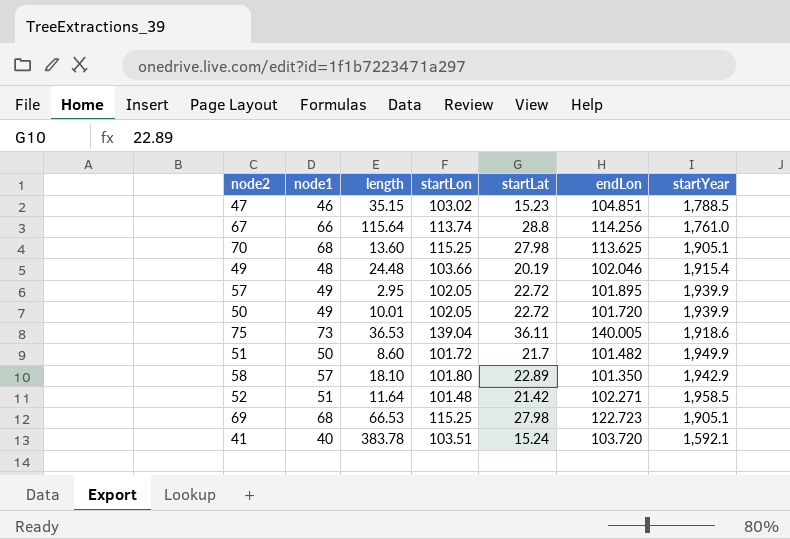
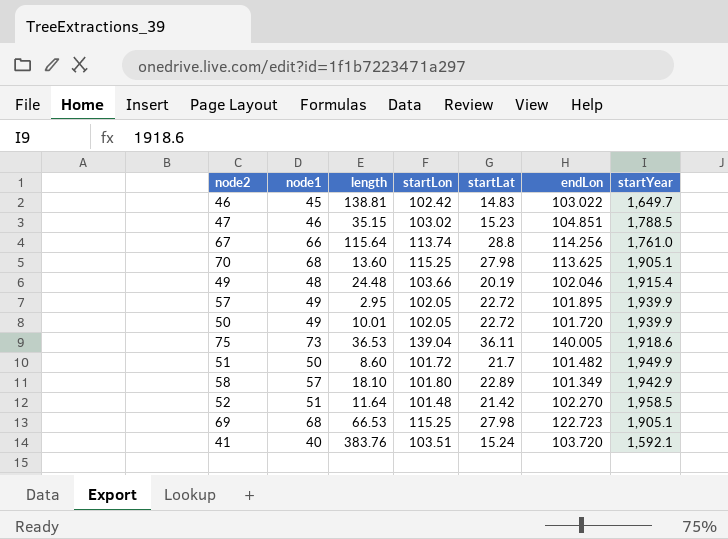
row 46: none -> 45 | 138.81 | 102.42 | 14.83 | 103.022 | 1,649.7
58 | endLon: 101.350 -> 101.349
52 | endLon: 102.271 -> 102.270
41 | length: 383.78 -> 383.76

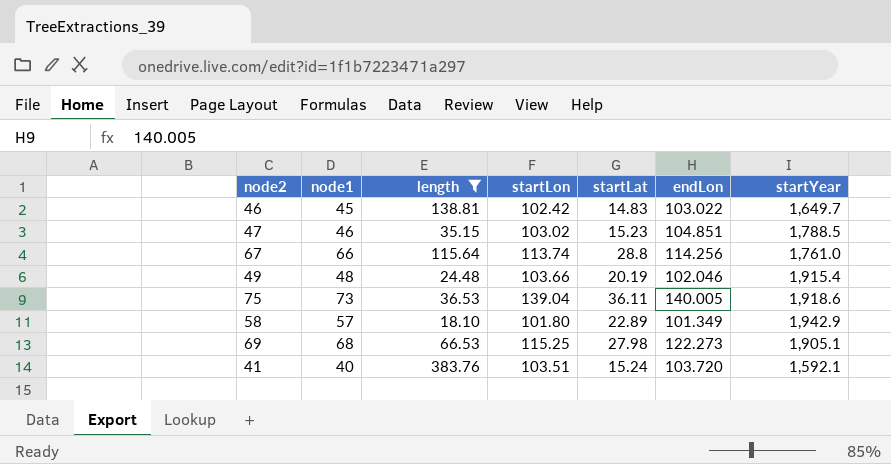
filter: none -> length >= 18.10
69 | endLon: 122.723 -> 122.273

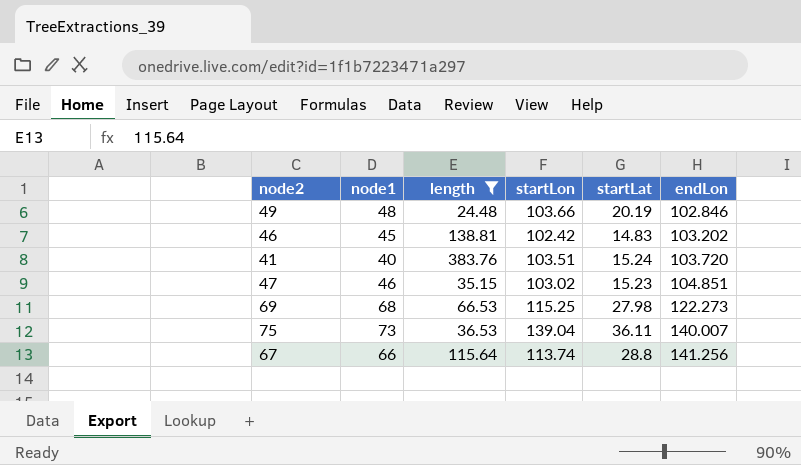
row order: none -> endLon ascending
column startYear | position: 7 -> none
row 58: 57 | 18.10 | 101.80 | 22.89 | 101.349 | 1,942.9 -> none
49 | endLon: 102.046 -> 102.846
46 | endLon: 103.022 -> 103.202
75 | endLon: 140.005 -> 140.007
67 | endLon: 114.256 -> 141.256

